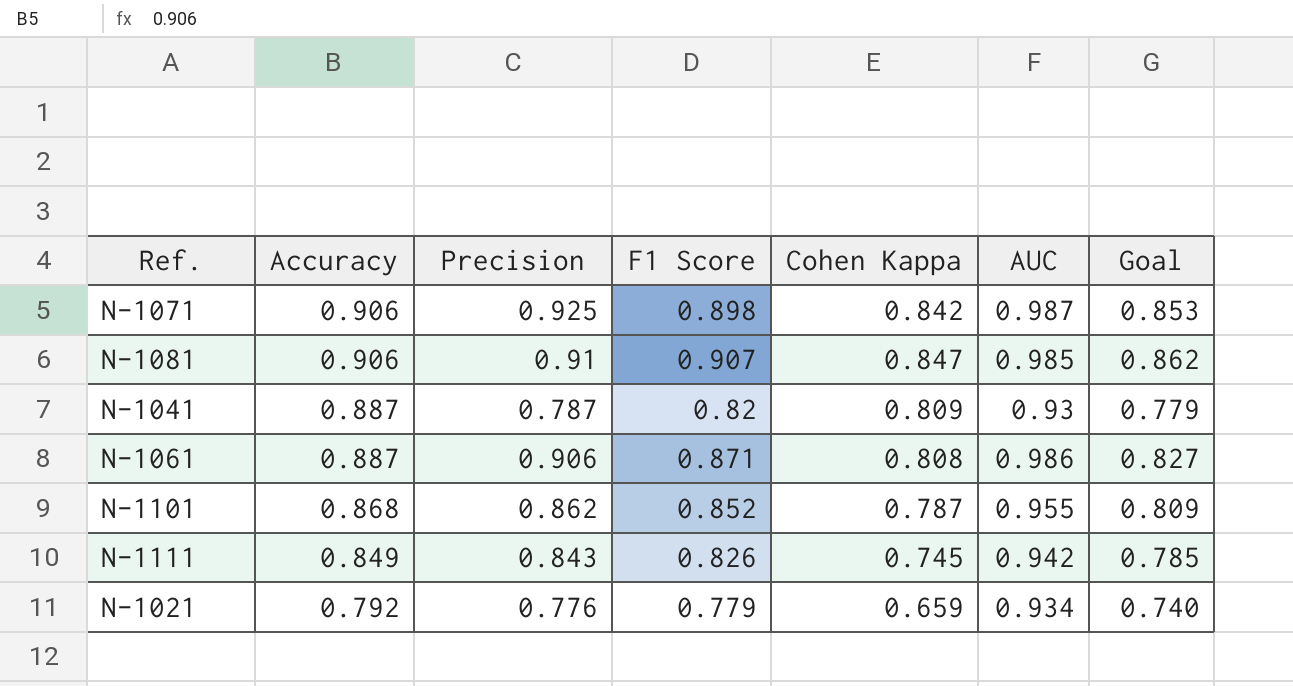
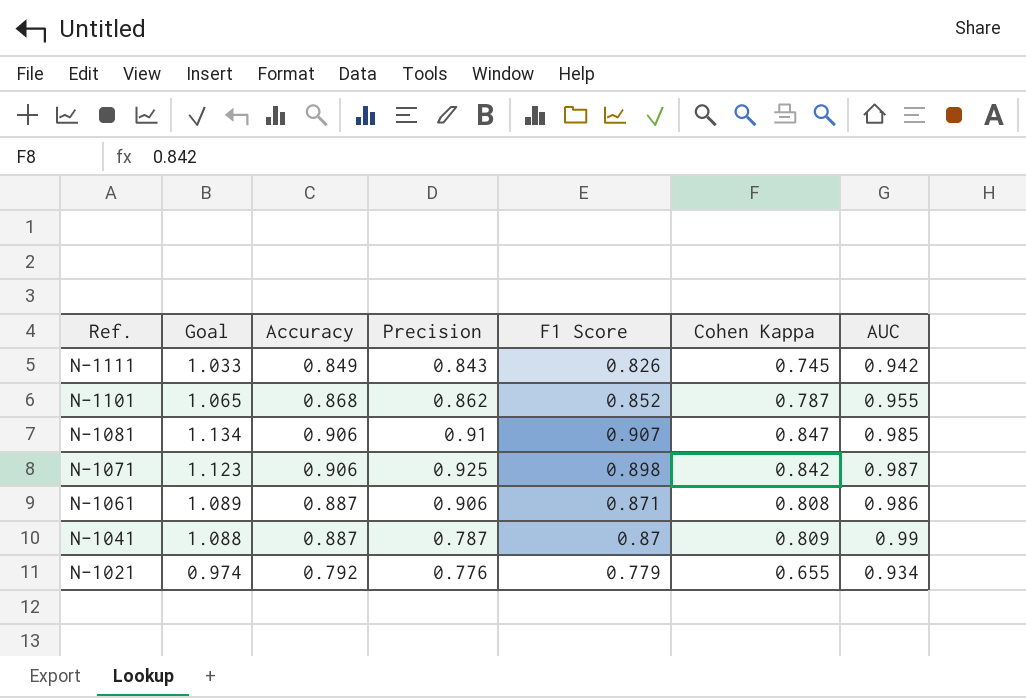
row order: Accuracy descending -> Ref. descending
column Goal | formula: [F1 Score] * 0.95 -> [F1 Score] * 1.25
column Goal | position: 7 -> 2
N-1041 | F1 Score: 0.82 -> 0.87
N-1041 | AUC: 0.93 -> 0.99
N-1021 | Cohen Kappa: 0.659 -> 0.655

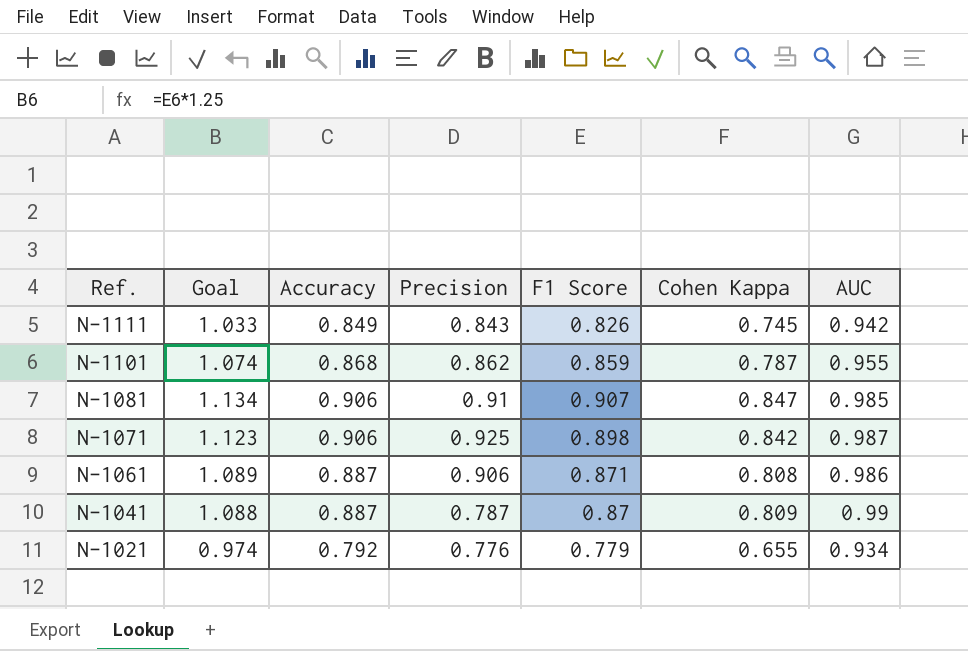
N-1101 | Goal: 1.065 -> 1.074
N-1101 | F1 Score: 0.852 -> 0.859

